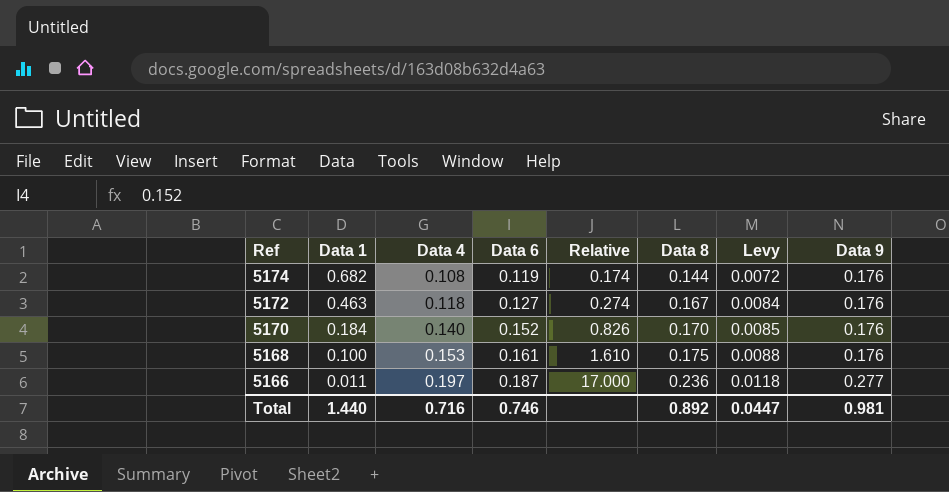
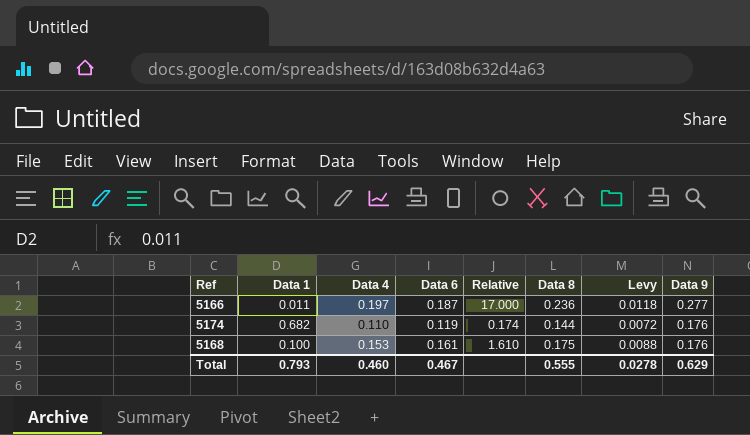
row order: Ref descending -> Data 9 descending
row 5172: 0.463 | 0.118 | 0.127 | 0.274 | 0.167 | 0.0084 | 0.176 -> none
row 5170: 0.184 | 0.140 | 0.152 | 0.826 | 0.170 | 0.0085 | 0.176 -> none
5174 | Data 4: 0.108 -> 0.110
Total | Data 1: 1.440 -> 0.793
Total | Data 4: 0.716 -> 0.460
Total | Data 6: 0.746 -> 0.467
Total | Data 8: 0.892 -> 0.555
Total | Levy: 0.0447 -> 0.0278
Total | Data 9: 0.981 -> 0.629

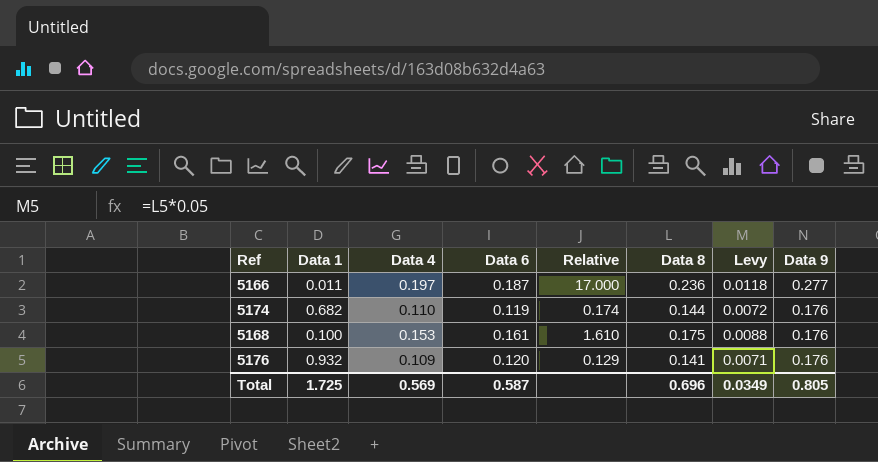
row 5176: none -> 0.932 | 0.109 | 0.120 | 0.129 | 0.141 | 0.0071 | 0.176
Total | Data 1: 0.793 -> 1.725
Total | Data 4: 0.460 -> 0.569
Total | Data 6: 0.467 -> 0.587
Total | Data 8: 0.555 -> 0.696
Total | Levy: 0.0278 -> 0.0349
Total | Data 9: 0.629 -> 0.805

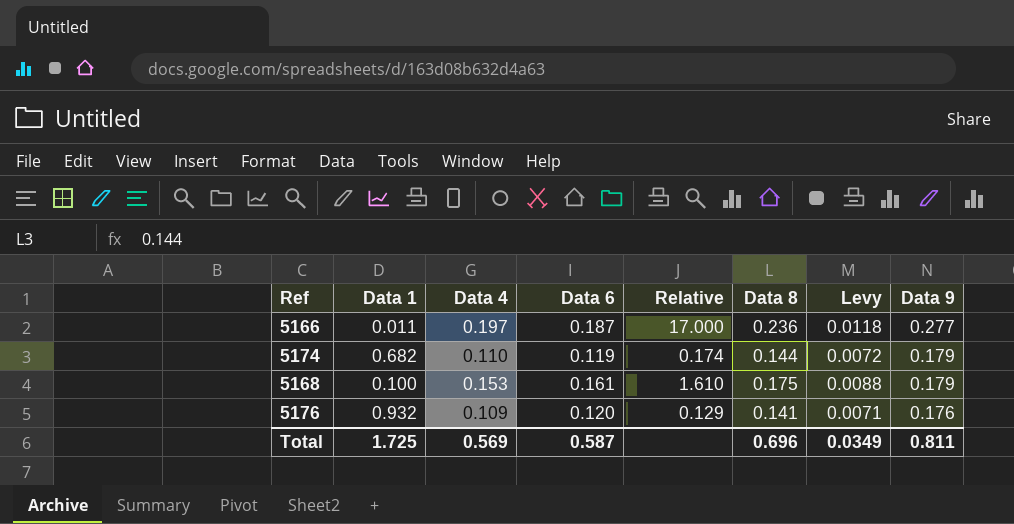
5174 | Data 9: 0.176 -> 0.179
5168 | Data 9: 0.176 -> 0.179
Total | Data 9: 0.805 -> 0.811

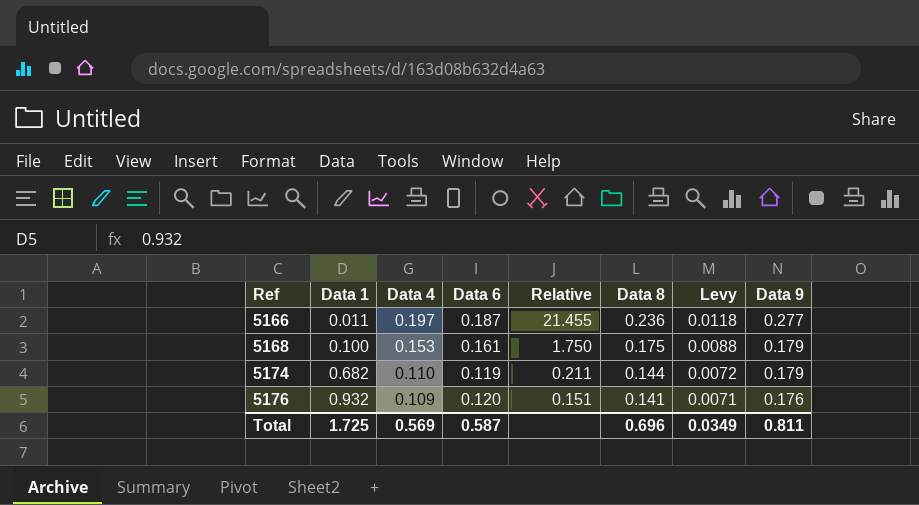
row order: Data 9 descending -> Ref ascending
column Relative | formula: [Data 6] / [Data 1] -> [Data 8] / [Data 1]

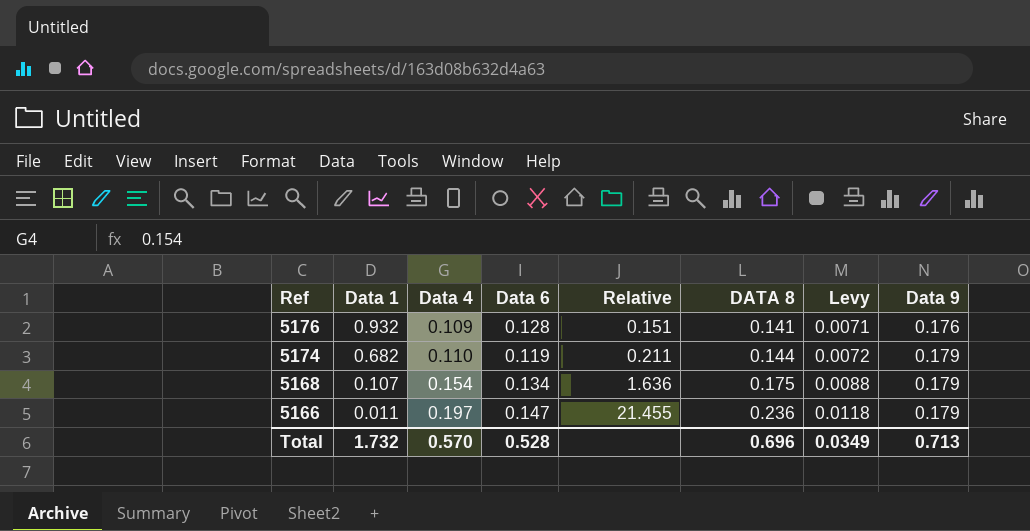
row order: Ref ascending -> Ref descending
column name: Data 8 -> DATA 8
5176 | Data 6: 0.120 -> 0.128
5168 | Data 1: 0.100 -> 0.107
5168 | Data 4: 0.153 -> 0.154
5168 | Data 6: 0.161 -> 0.134
5168 | Relative: 1.750 -> 1.636
5166 | Data 6: 0.187 -> 0.147
5166 | Data 9: 0.277 -> 0.179
Total | Data 1: 1.725 -> 1.732
Total | Data 4: 0.569 -> 0.570
Total | Data 6: 0.587 -> 0.528
Total | Data 9: 0.811 -> 0.713

